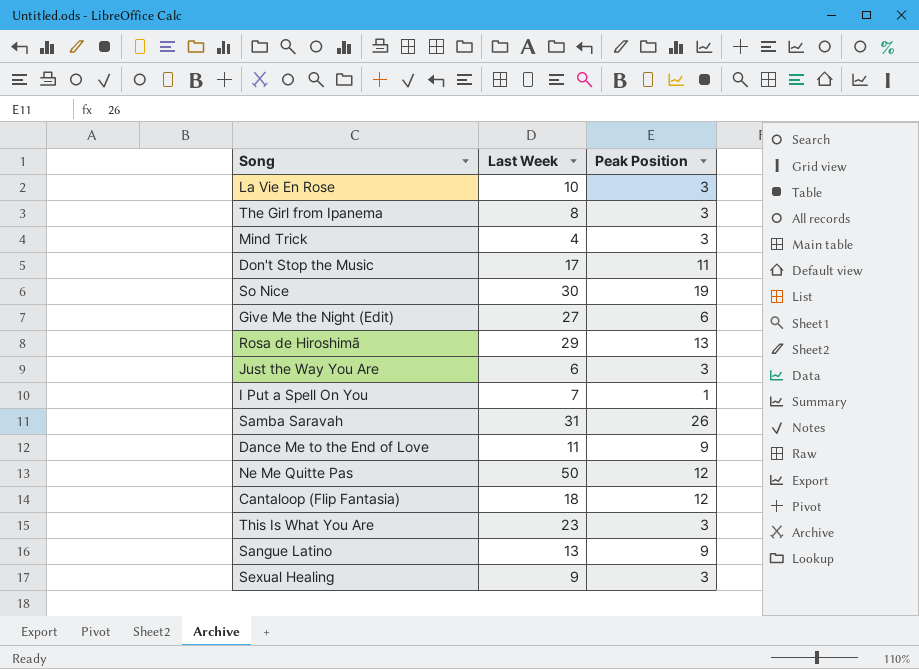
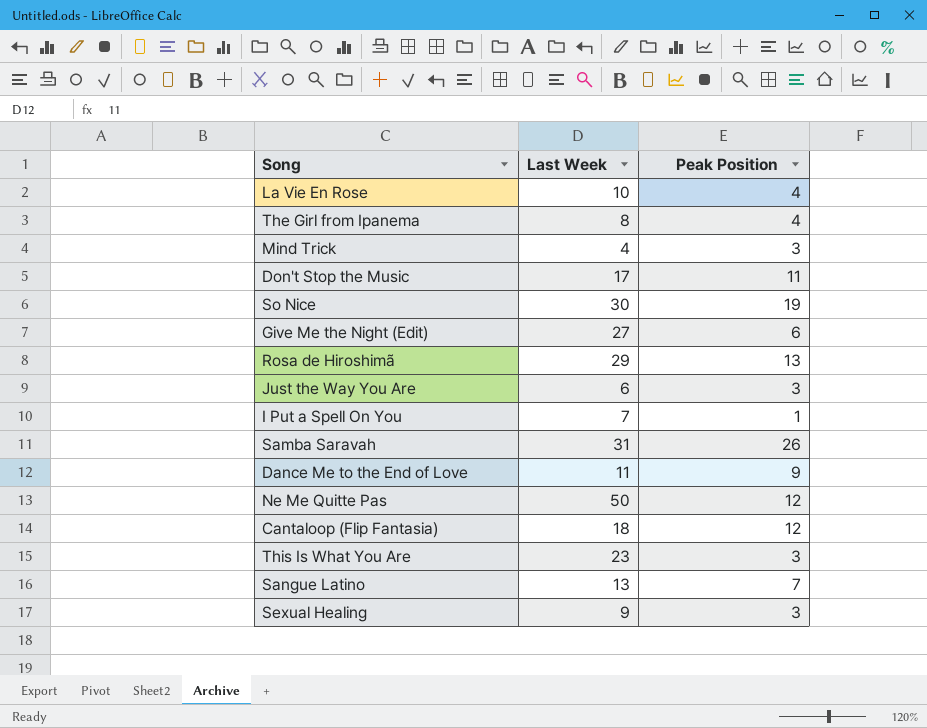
La Vie En Rose | Peak Position: 3 -> 4
The Girl from Ipanema | Peak Position: 3 -> 4
Sangue Latino | Peak Position: 9 -> 7

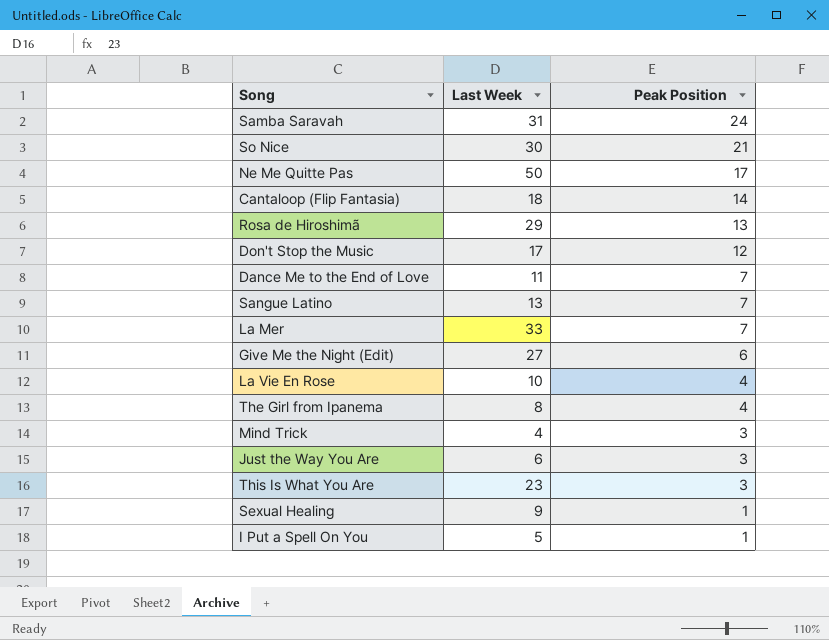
row order: none -> Peak Position descending
Samba Saravah | Peak Position: 26 -> 24
So Nice | Peak Position: 19 -> 21
Ne Me Quitte Pas | Peak Position: 12 -> 17
Cantaloop (Flip Fantasia) | Peak Position: 12 -> 14
Don't Stop the Music | Peak Position: 11 -> 12
Dance Me to the End of Love | Peak Position: 9 -> 7
row La Mer: none -> 33 | 7
Sexual Healing | Peak Position: 3 -> 1
I Put a Spell On You | Last Week: 7 -> 5

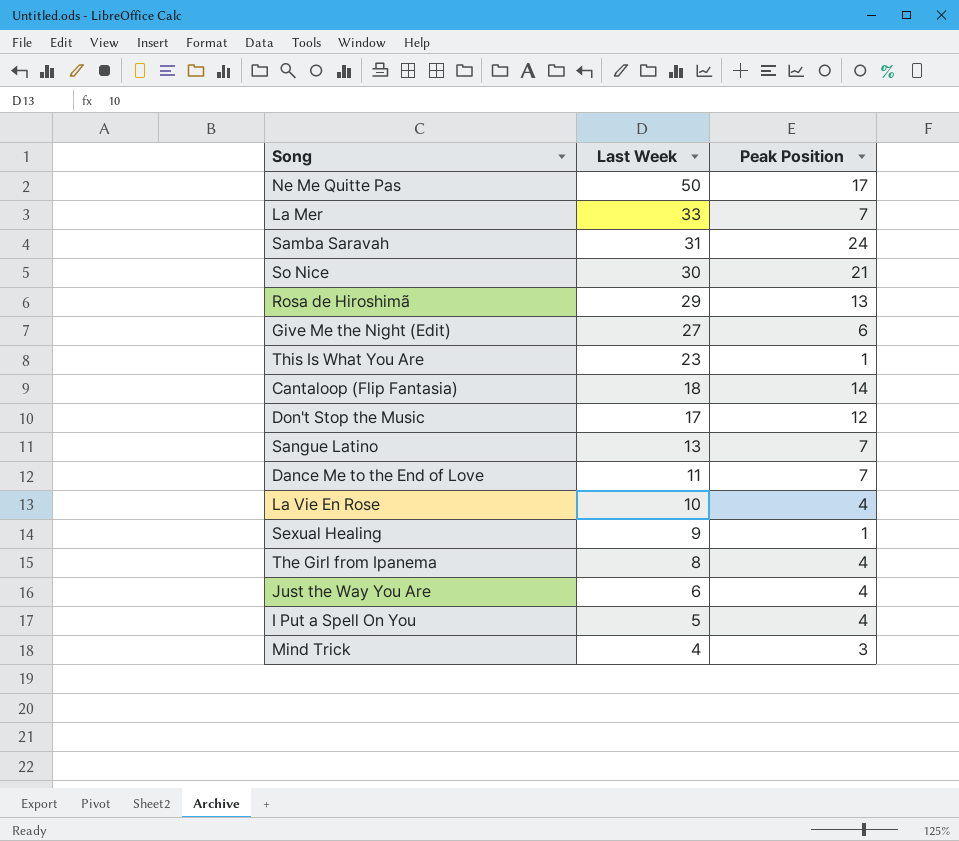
row order: Peak Position descending -> Last Week descending
This Is What You Are | Peak Position: 3 -> 1
Just the Way You Are | Peak Position: 3 -> 4
I Put a Spell On You | Peak Position: 1 -> 4

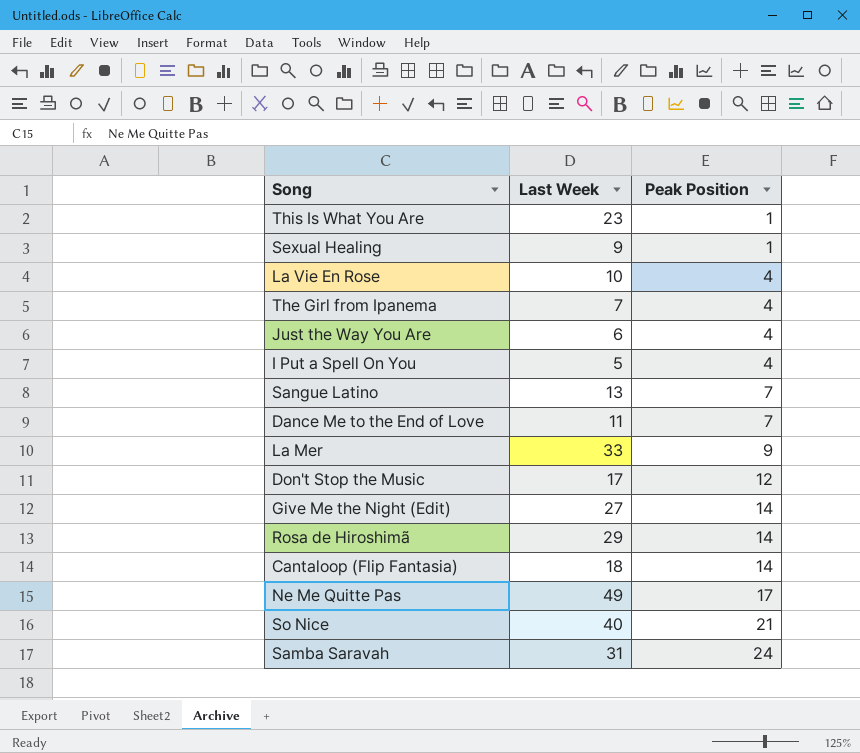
row order: Last Week descending -> Peak Position ascending
row Mind Trick: 4 | 3 -> none
The Girl from Ipanema | Last Week: 8 -> 7
La Mer | Peak Position: 7 -> 9
Give Me the Night (Edit) | Peak Position: 6 -> 14
Rosa de Hiroshimã | Peak Position: 13 -> 14
Ne Me Quitte Pas | Last Week: 50 -> 49
So Nice | Last Week: 30 -> 40

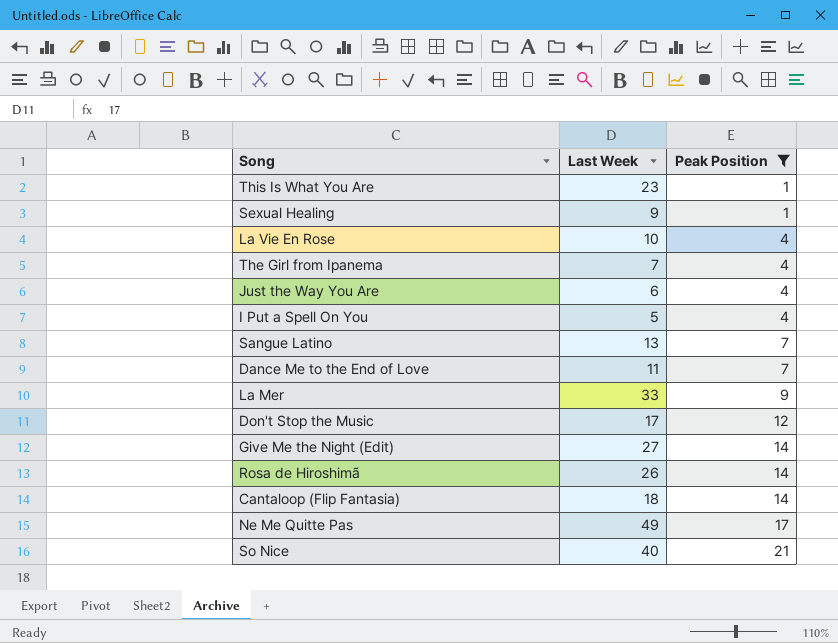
filter: none -> Peak Position != 24
Rosa de Hiroshimã | Last Week: 29 -> 26

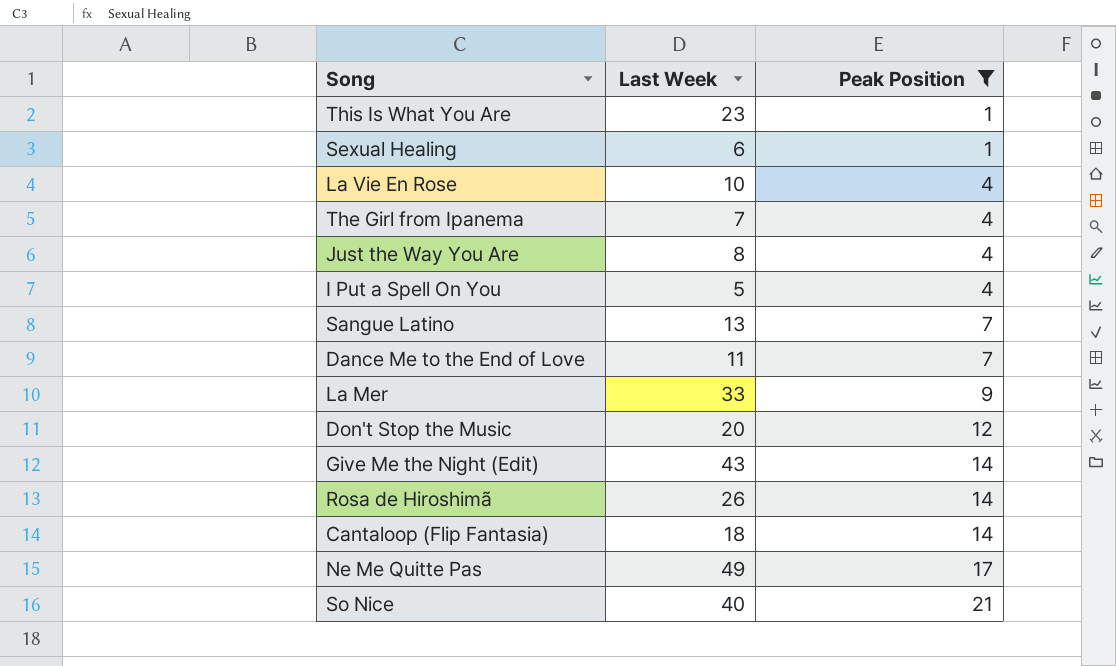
Sexual Healing | Last Week: 9 -> 6
Just the Way You Are | Last Week: 6 -> 8
Don't Stop the Music | Last Week: 17 -> 20
Give Me the Night (Edit) | Last Week: 27 -> 43

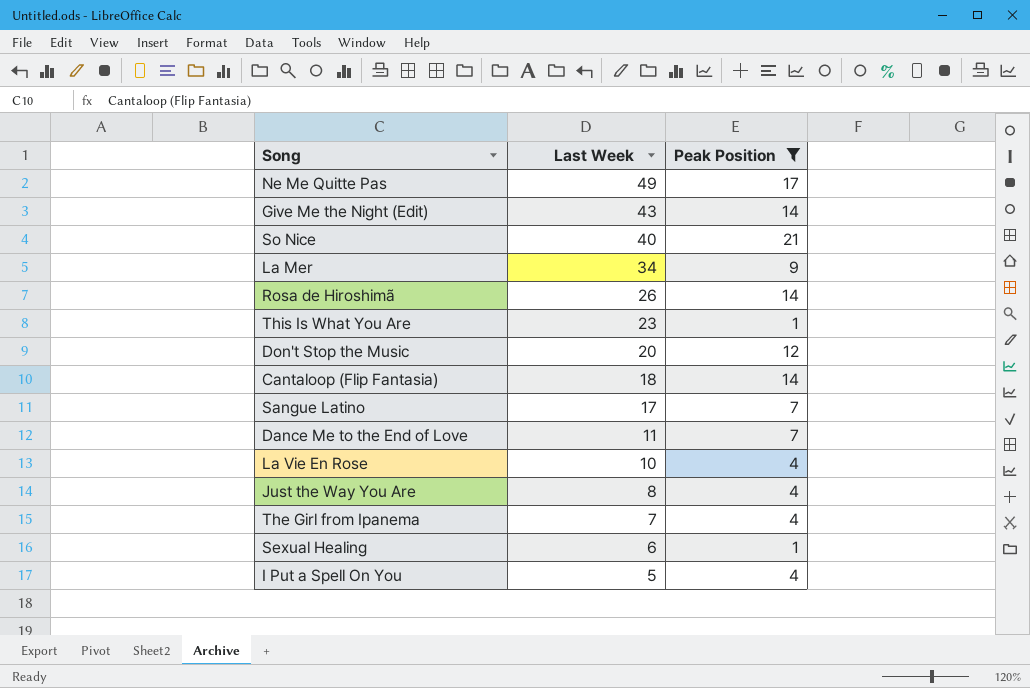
row order: Peak Position ascending -> Last Week descending
La Mer | Last Week: 33 -> 34
Sangue Latino | Last Week: 13 -> 17

